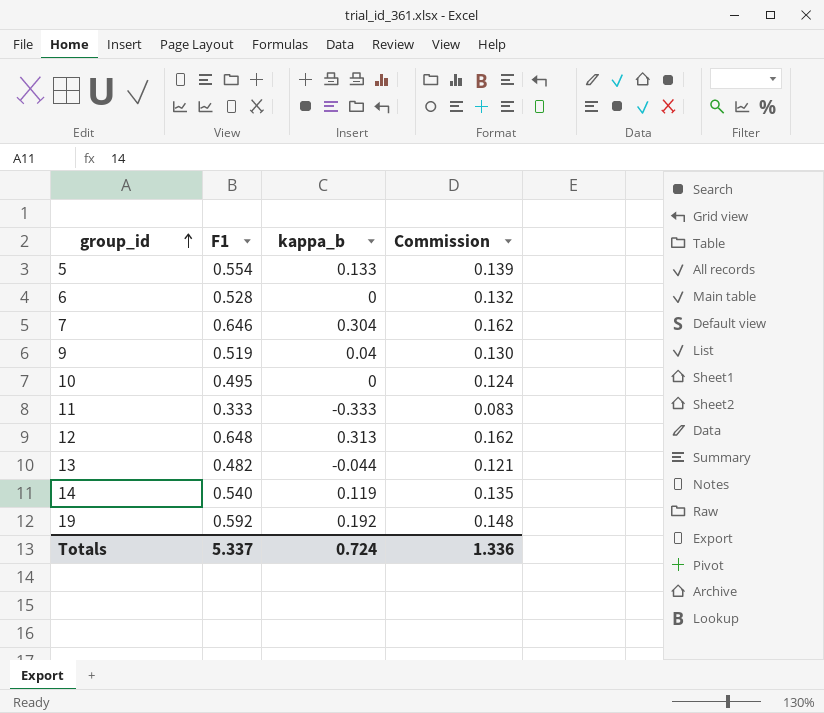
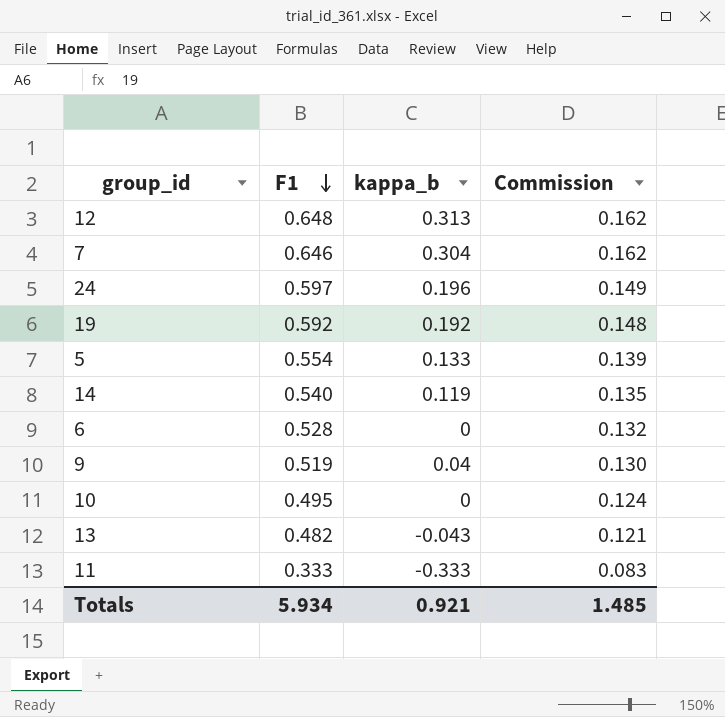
row order: group_id ascending -> F1 descending
row 24: none -> 0.597 | 0.196 | 0.149
13 | kappa_b: -0.044 -> -0.043
Totals | F1: 5.337 -> 5.934
Totals | kappa_b: 0.724 -> 0.921
Totals | Commission: 1.336 -> 1.485

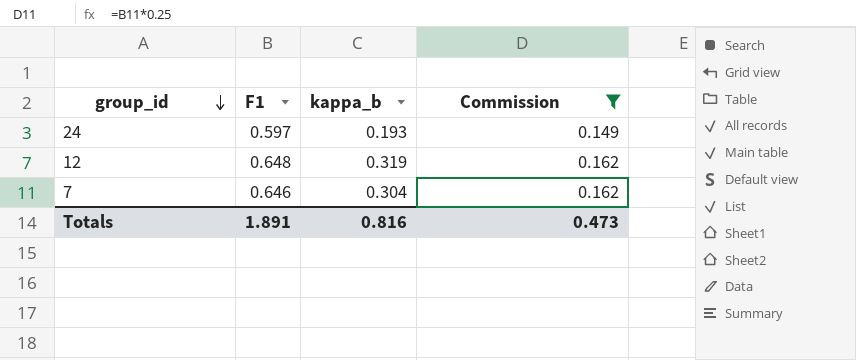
filter: none -> Commission >= 0.149
row order: F1 descending -> group_id descending
24 | kappa_b: 0.196 -> 0.193
12 | kappa_b: 0.313 -> 0.319
Totals | F1: 5.934 -> 1.891
Totals | kappa_b: 0.921 -> 0.816
Totals | Commission: 1.485 -> 0.473

